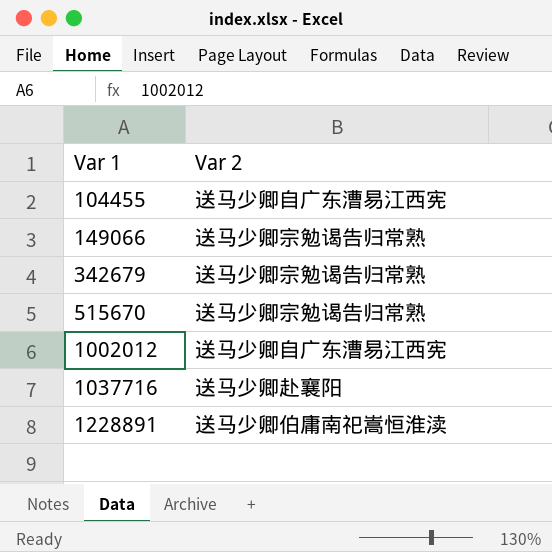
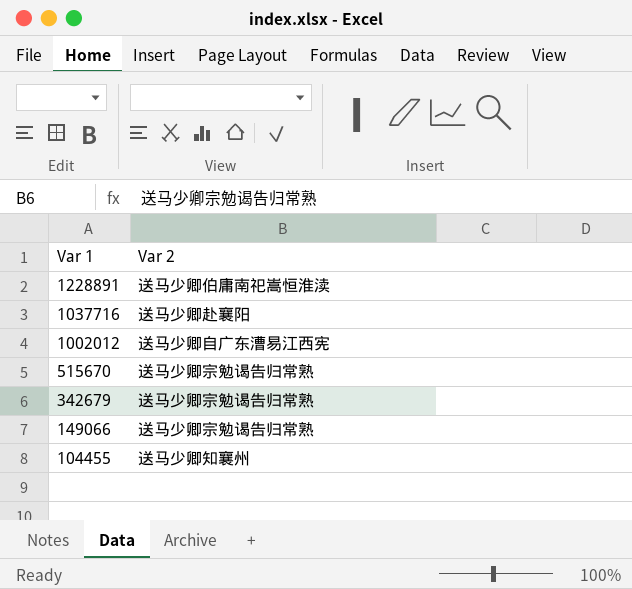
row order: Var 1 ascending -> Var 1 descending
104455 | Var 2: 送马少卿自广东漕易江西宪 -> 送马少卿知襄州

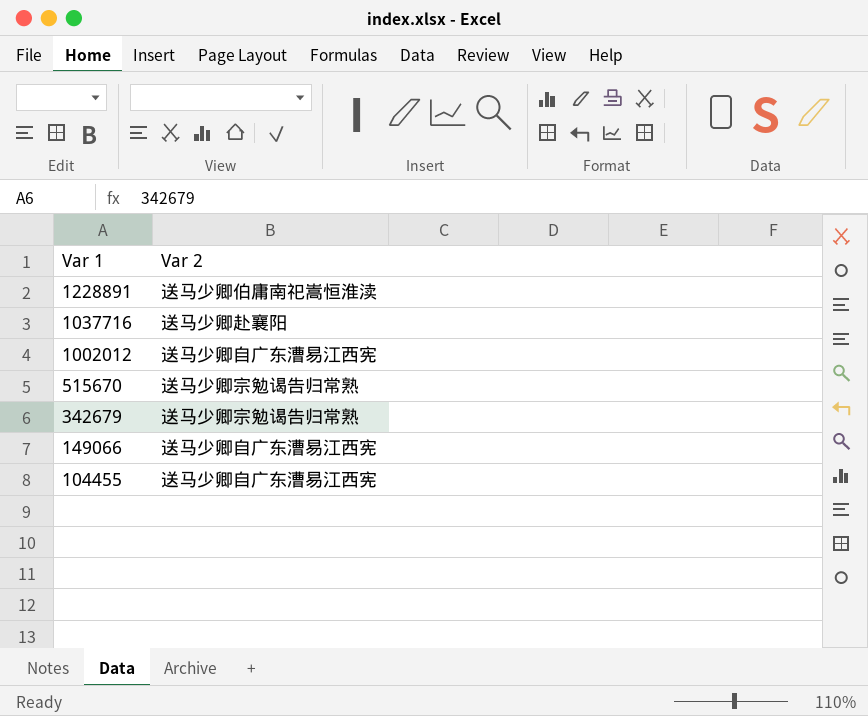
149066 | Var 2: 送马少卿宗勉谒告归常熟 -> 送马少卿自广东漕易江西宪
104455 | Var 2: 送马少卿知襄州 -> 送马少卿自广东漕易江西宪

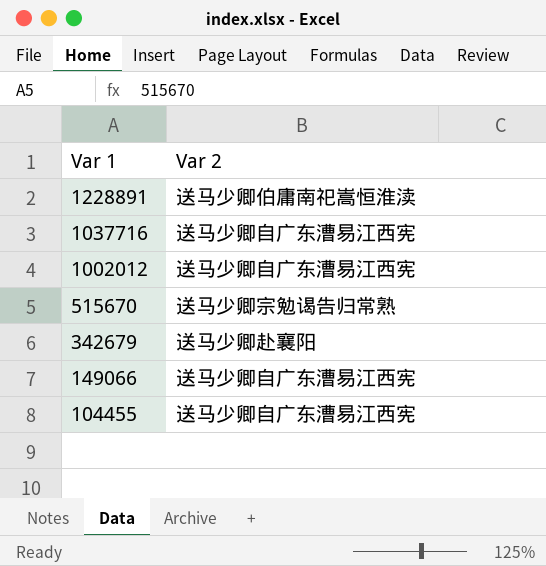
1037716 | Var 2: 送马少卿赴襄阳 -> 送马少卿自广东漕易江西宪
342679 | Var 2: 送马少卿宗勉谒告归常熟 -> 送马少卿赴襄阳

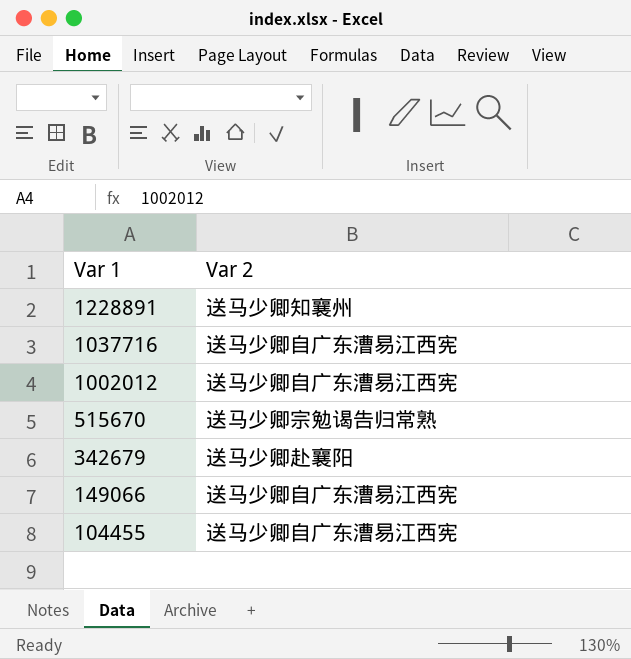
1228891 | Var 2: 送马少卿伯庸南祀嵩恒淮渎 -> 送马少卿知襄州

